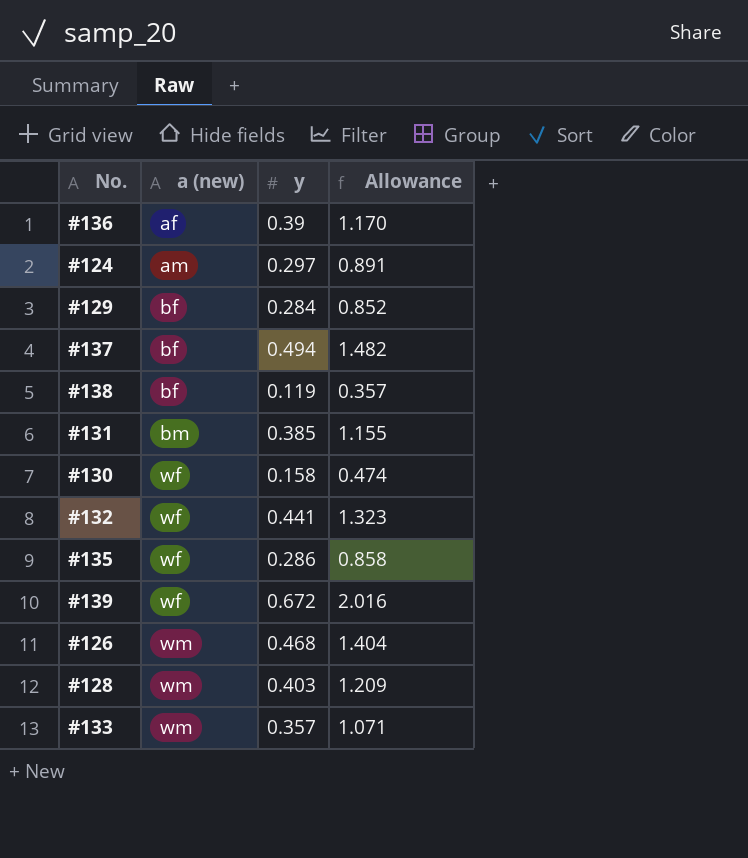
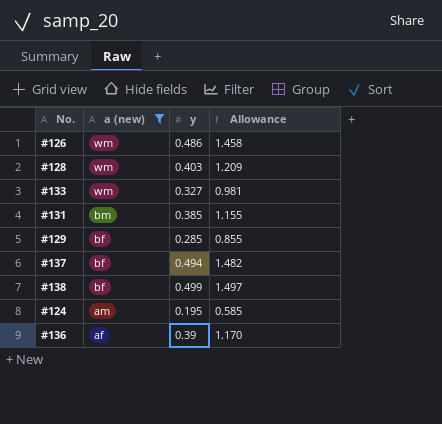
filter: none -> a (new) != wf
row order: a (new) ascending -> a (new) descending
#126 | y: 0.468 -> 0.486
#126 | Allowance: 1.404 -> 1.458
#133 | y: 0.357 -> 0.327
#133 | Allowance: 1.071 -> 0.981
#129 | y: 0.284 -> 0.285
#129 | Allowance: 0.852 -> 0.855
#138 | y: 0.119 -> 0.499
#138 | Allowance: 0.357 -> 1.497
#124 | y: 0.297 -> 0.195
#124 | Allowance: 0.891 -> 0.585

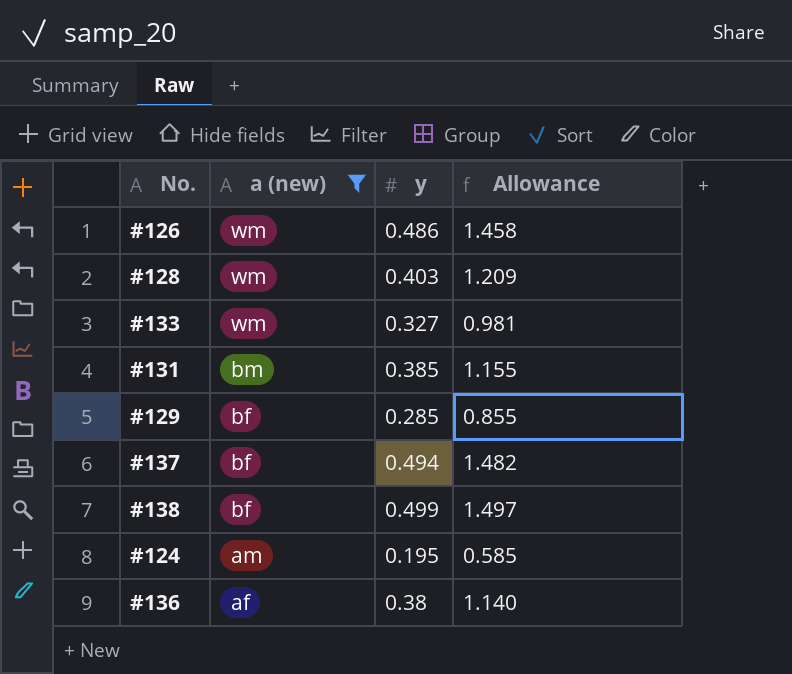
#136 | y: 0.39 -> 0.38
#136 | Allowance: 1.170 -> 1.140

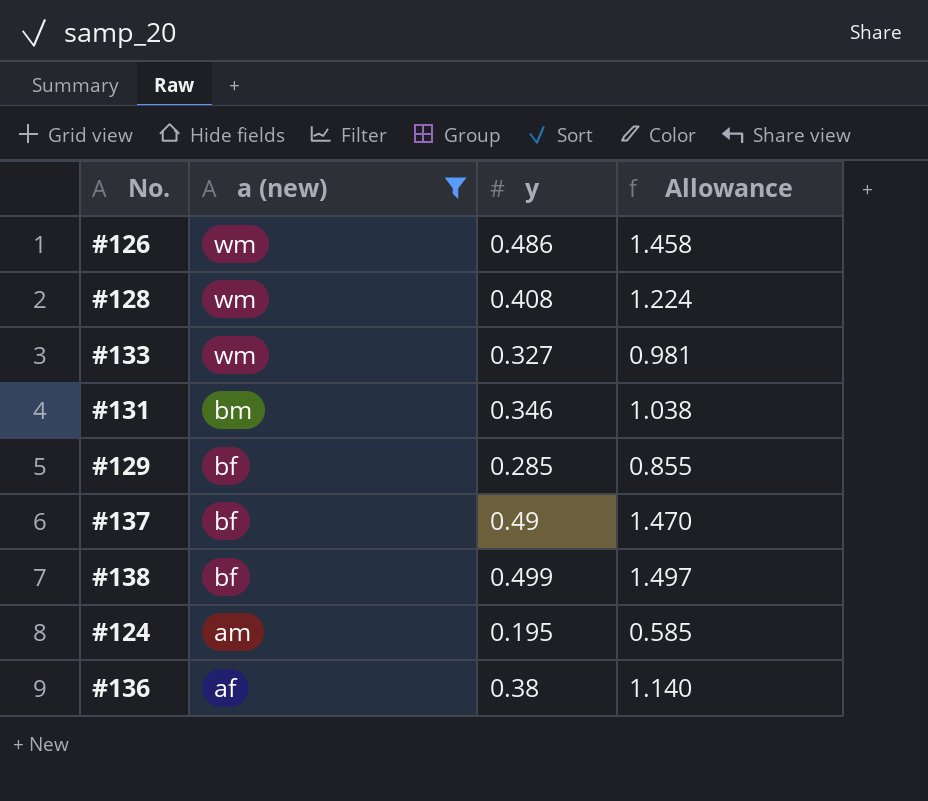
#128 | y: 0.403 -> 0.408
#128 | Allowance: 1.209 -> 1.224
#131 | y: 0.385 -> 0.346
#131 | Allowance: 1.155 -> 1.038
#137 | y: 0.494 -> 0.49
#137 | Allowance: 1.482 -> 1.470

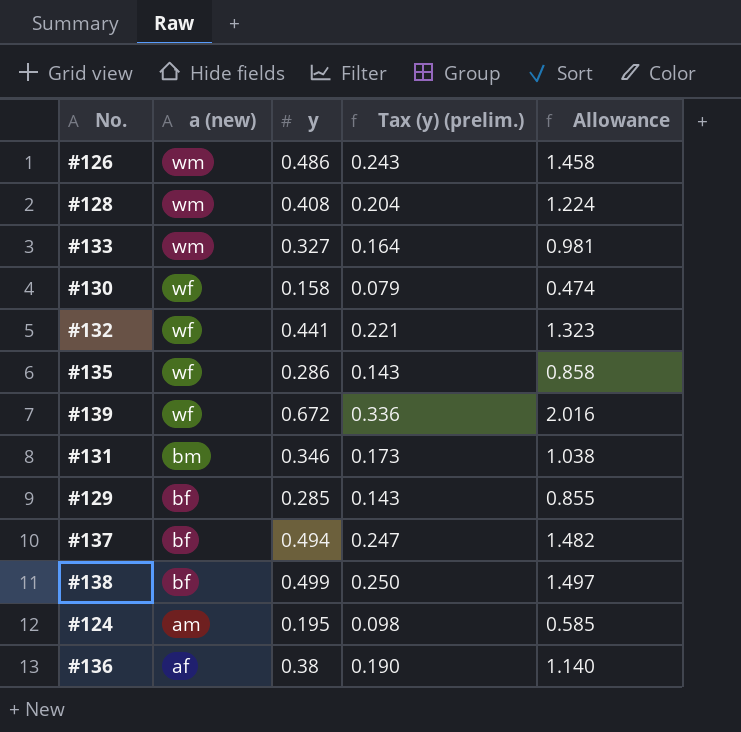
filter: a (new) != wf -> none
column Tax (y) (prelim.) | formula: none -> [y] * 0.5
#137 | y: 0.49 -> 0.494
#137 | Allowance: 1.470 -> 1.482

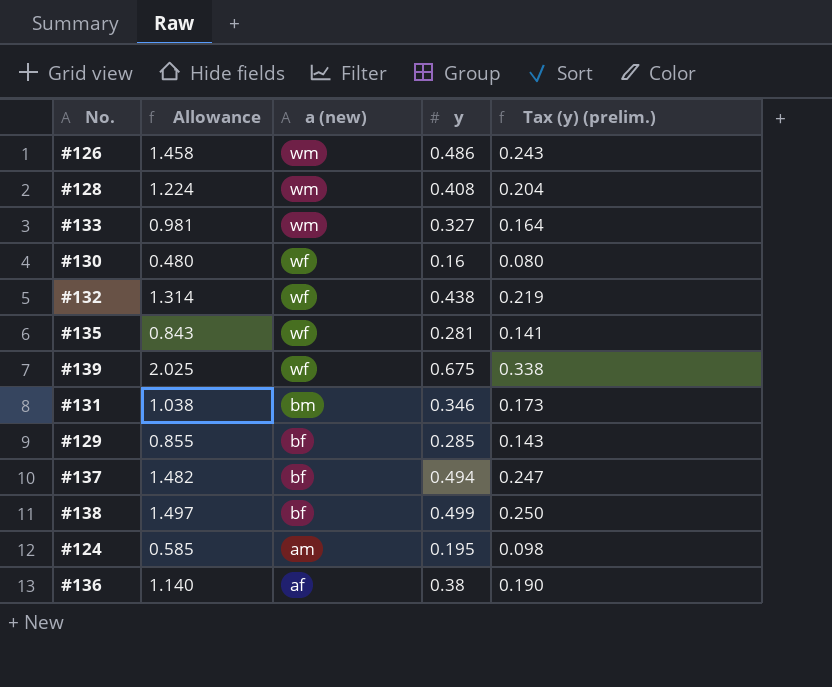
column Allowance | position: 5 -> 2
#130 | Allowance: 0.474 -> 0.480
#130 | y: 0.158 -> 0.16
#130 | Tax (y) (prelim.): 0.079 -> 0.080
#132 | Allowance: 1.323 -> 1.314
#132 | y: 0.441 -> 0.438
#132 | Tax (y) (prelim.): 0.221 -> 0.219
#135 | Allowance: 0.858 -> 0.843
#135 | y: 0.286 -> 0.281
#135 | Tax (y) (prelim.): 0.143 -> 0.141
#139 | Allowance: 2.016 -> 2.025
#139 | y: 0.672 -> 0.675
#139 | Tax (y) (prelim.): 0.336 -> 0.338

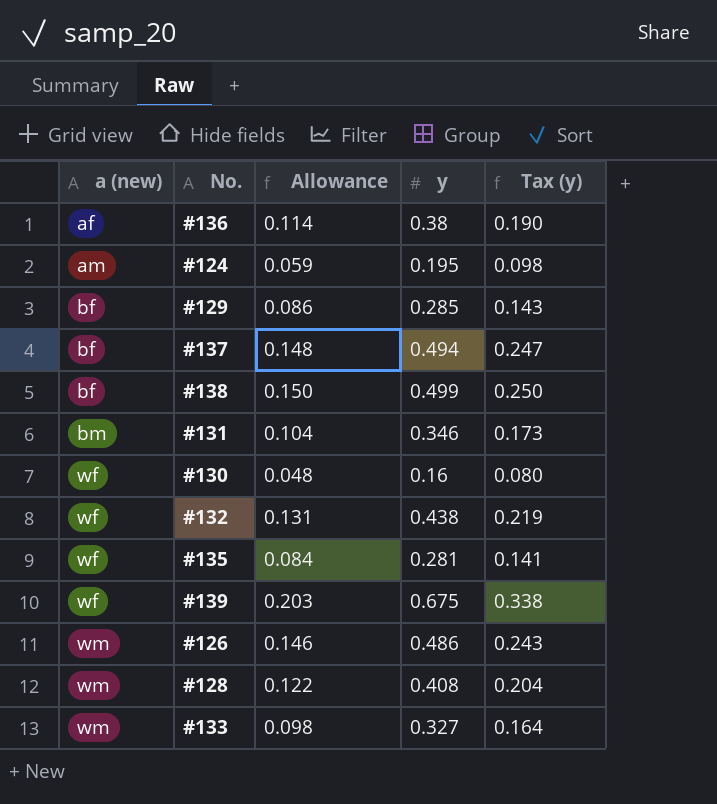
row order: a (new) descending -> a (new) ascending
column a (new) | position: 3 -> 1
column Allowance | formula: [y] * 3 -> [y] * 0.3
column name: Tax (y) (prelim.) -> Tax (y)

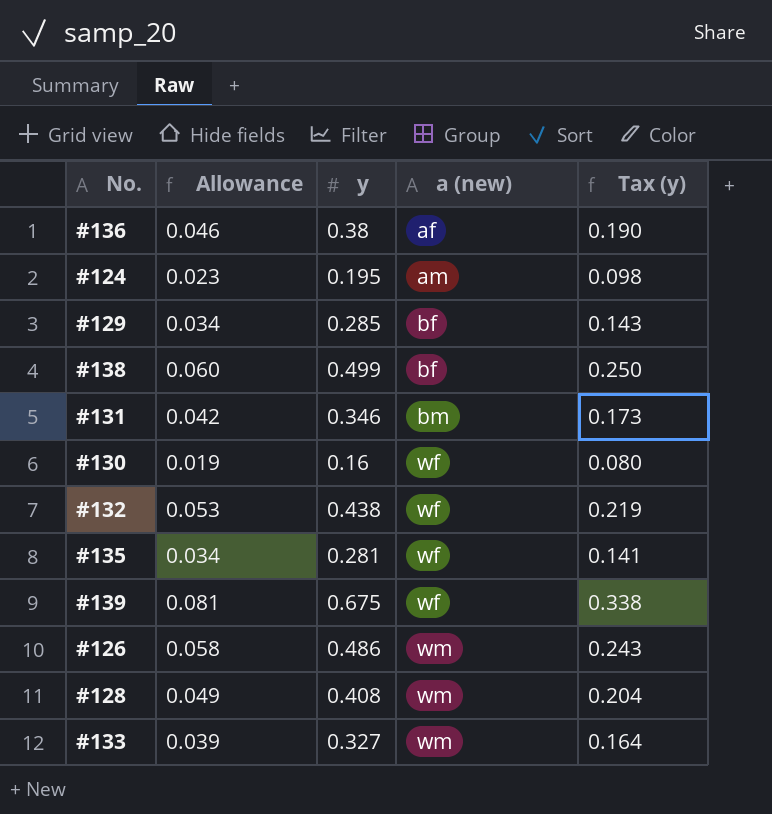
column Allowance | formula: [y] * 0.3 -> [y] * 0.12
column a (new) | position: 1 -> 4
row #137: bf | 0.148 | 0.494 | 0.247 -> none

